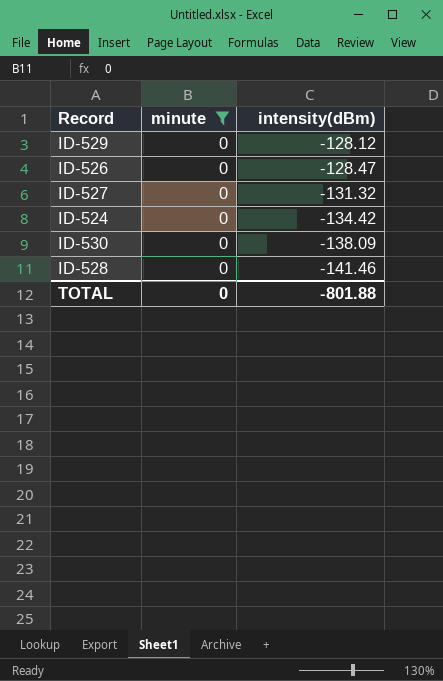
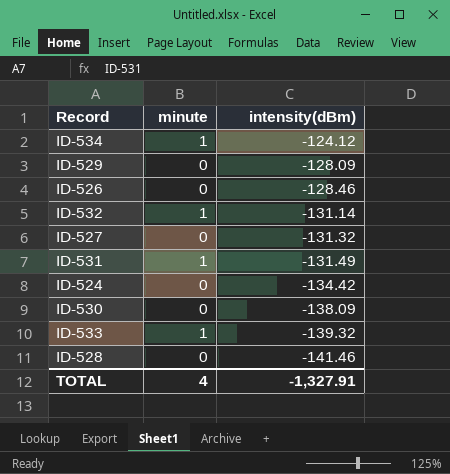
filter: minute = 0 -> none
ID-529 | intensity(dBm): -128.12 -> -128.09
ID-526 | intensity(dBm): -128.47 -> -128.46
TOTAL | minute: 0 -> 4
TOTAL | intensity(dBm): -801.88 -> -1,327.91

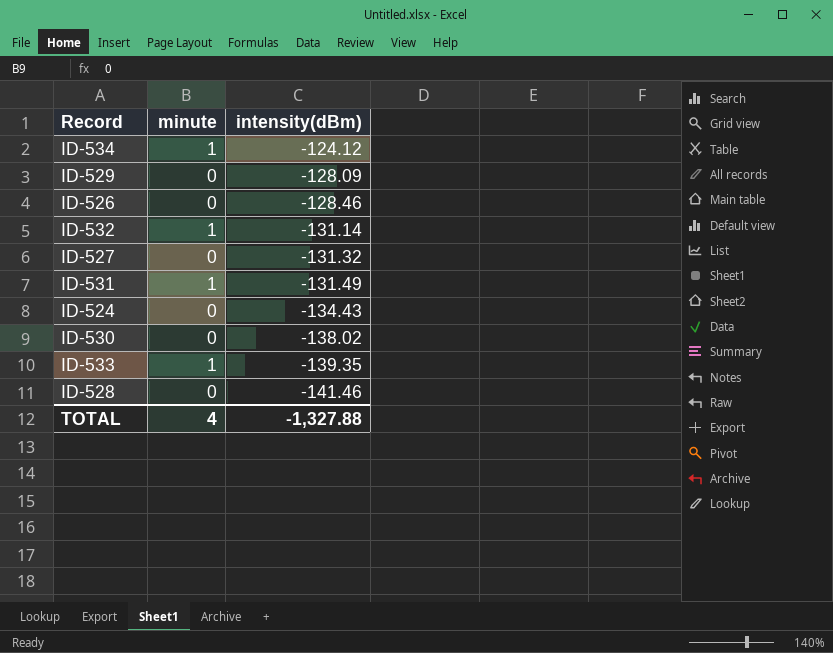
ID-524 | intensity(dBm): -134.42 -> -134.43
ID-530 | intensity(dBm): -138.09 -> -138.02
ID-533 | intensity(dBm): -139.32 -> -139.35
TOTAL | intensity(dBm): -1,327.91 -> -1,327.88

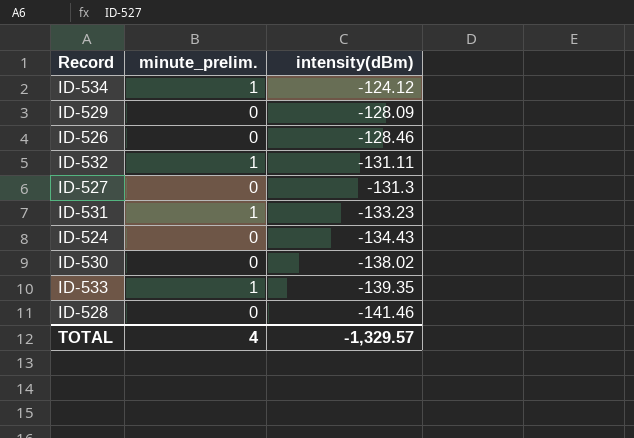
column name: minute -> minute_prelim.
ID-532 | intensity(dBm): -131.14 -> -131.11
ID-527 | intensity(dBm): -131.32 -> -131.3
ID-531 | intensity(dBm): -131.49 -> -133.23
TOTAL | intensity(dBm): -1,327.88 -> -1,329.57

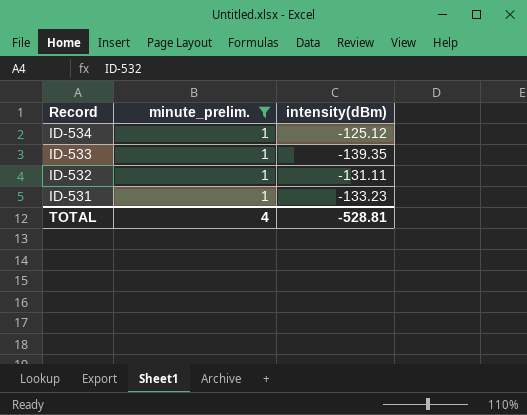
filter: none -> minute_prelim. = 1
row order: intensity(dBm) descending -> Record descending
ID-534 | intensity(dBm): -124.12 -> -125.12
TOTAL | intensity(dBm): -1,329.57 -> -528.81

